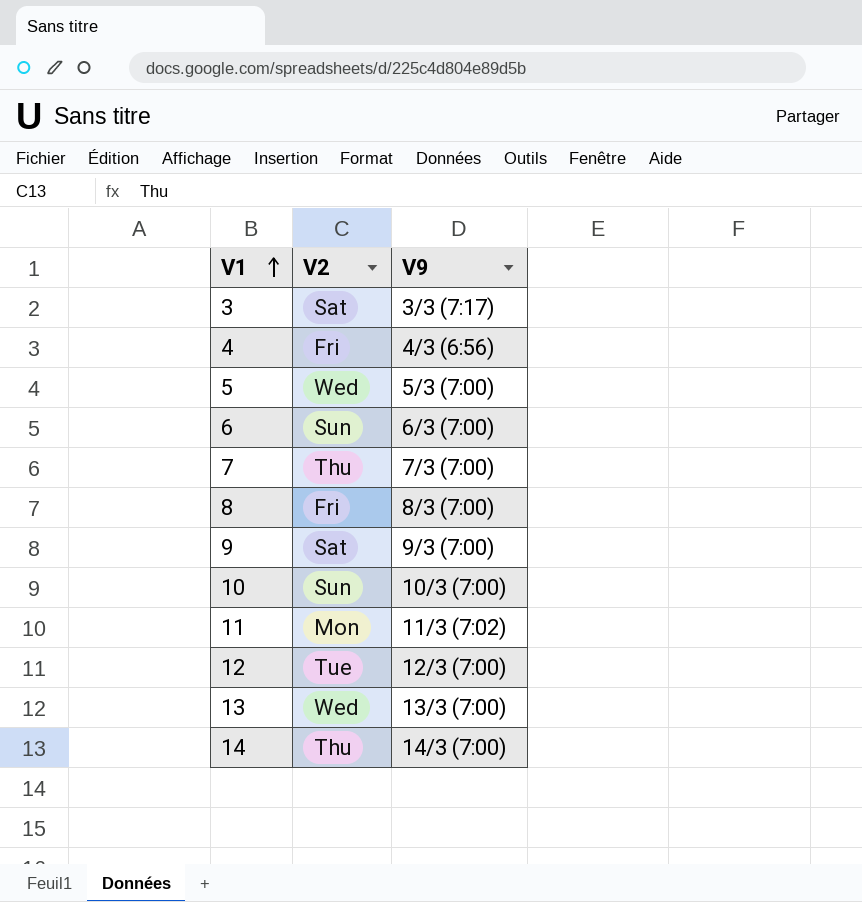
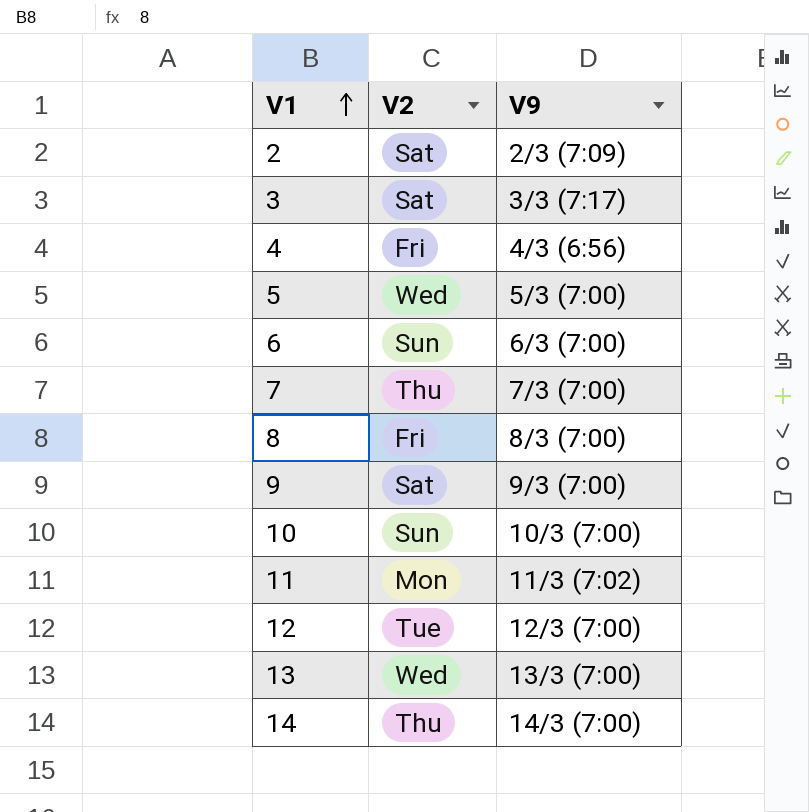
row 2: none -> Sat | 2/3 (7:09)

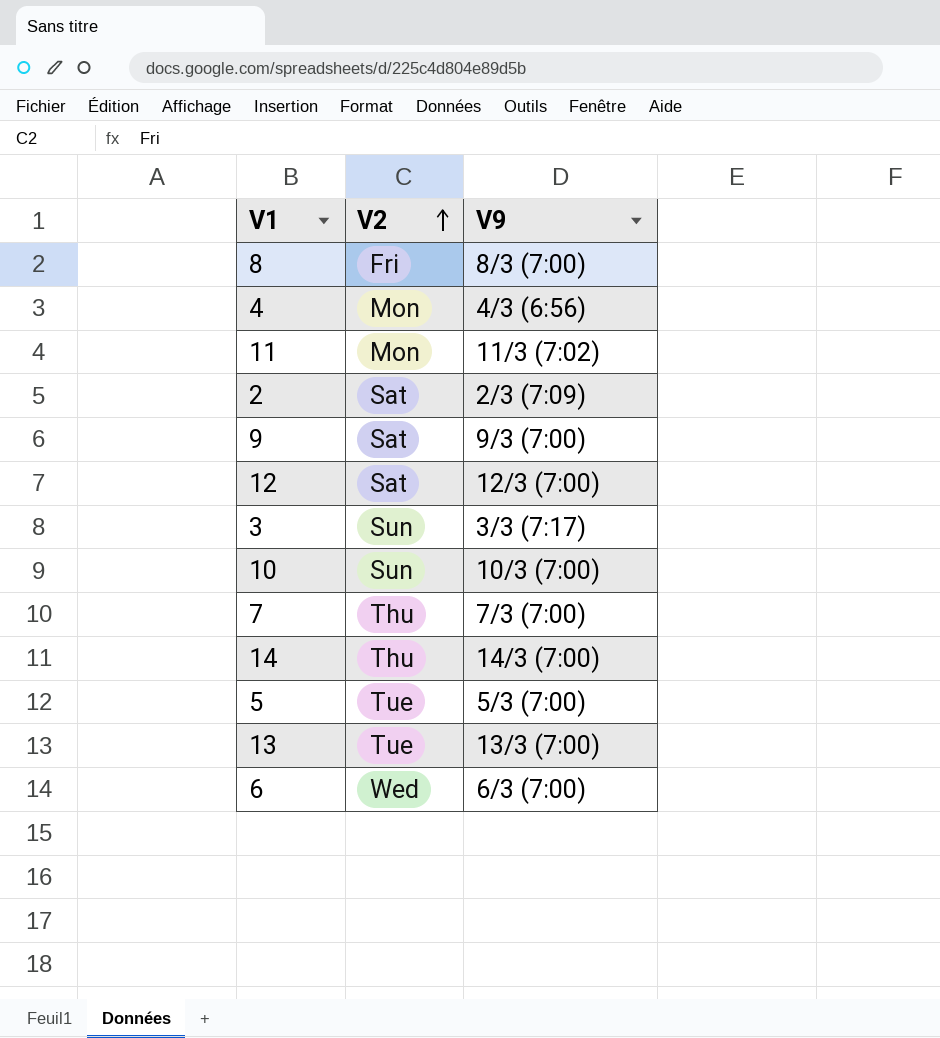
row order: V1 ascending -> V2 ascending
4 | V2: Fri -> Mon
12 | V2: Tue -> Sat
3 | V2: Sat -> Sun
5 | V2: Wed -> Tue
13 | V2: Wed -> Tue
6 | V2: Sun -> Wed

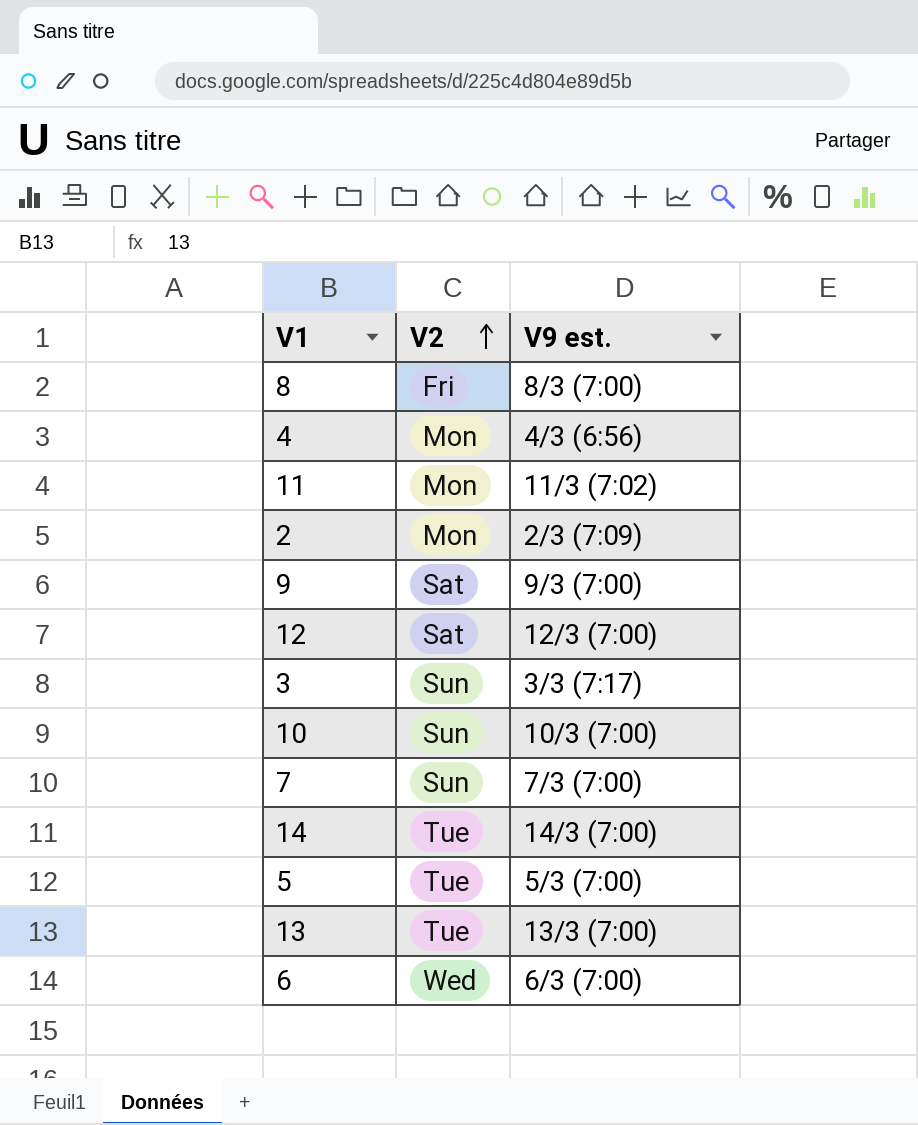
column name: V9 -> V9 est.
2 | V2: Sat -> Mon
7 | V2: Thu -> Sun
14 | V2: Thu -> Tue

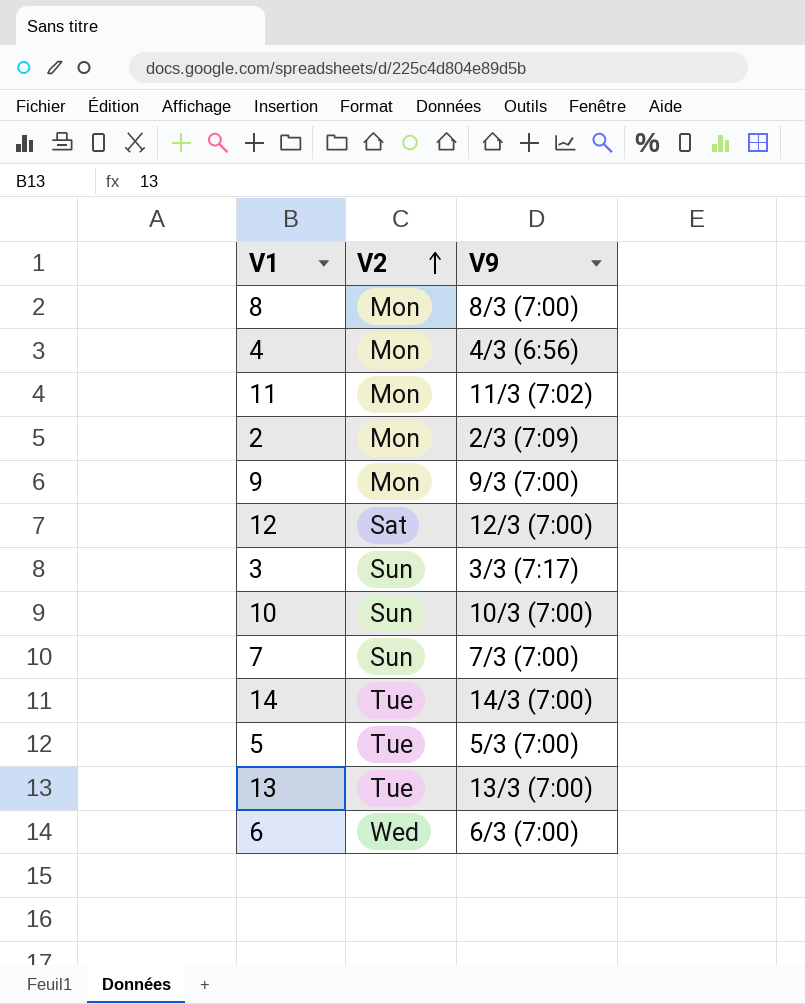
column name: V9 est. -> V9
8 | V2: Fri -> Mon
9 | V2: Sat -> Mon

